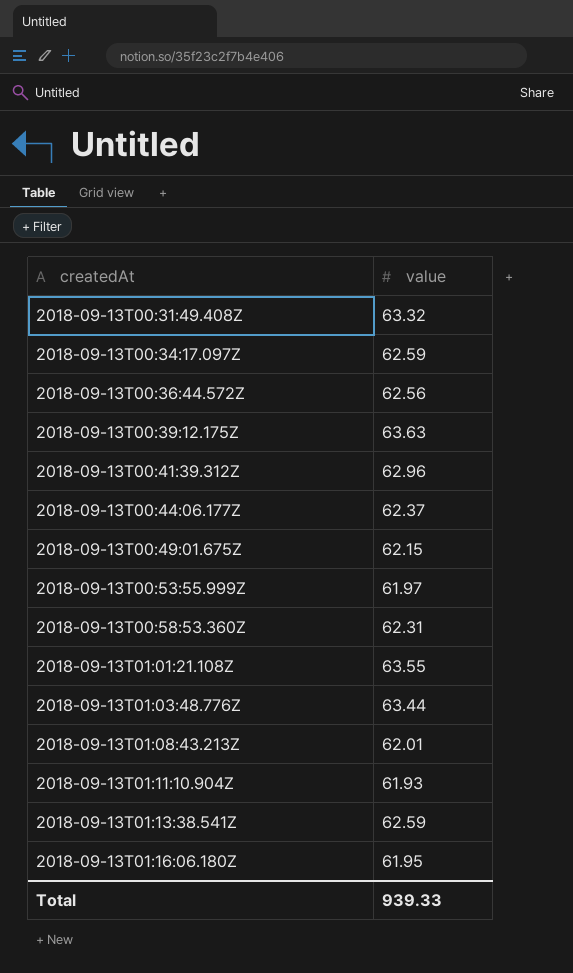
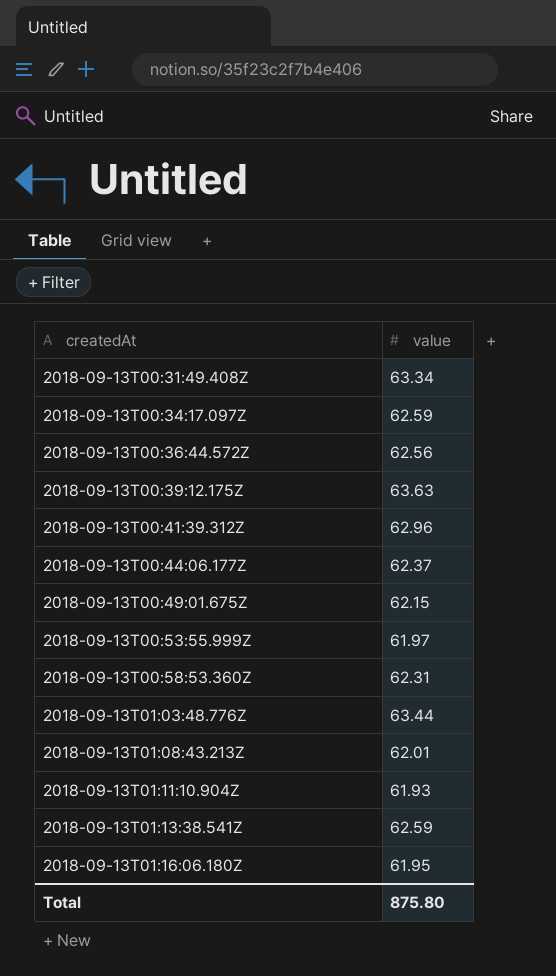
row 2018-09-13T01:01:21.108Z: 63.55 -> none
2018-09-13T00:31:49.408Z | value: 63.32 -> 63.34
Total | value: 939.33 -> 875.80

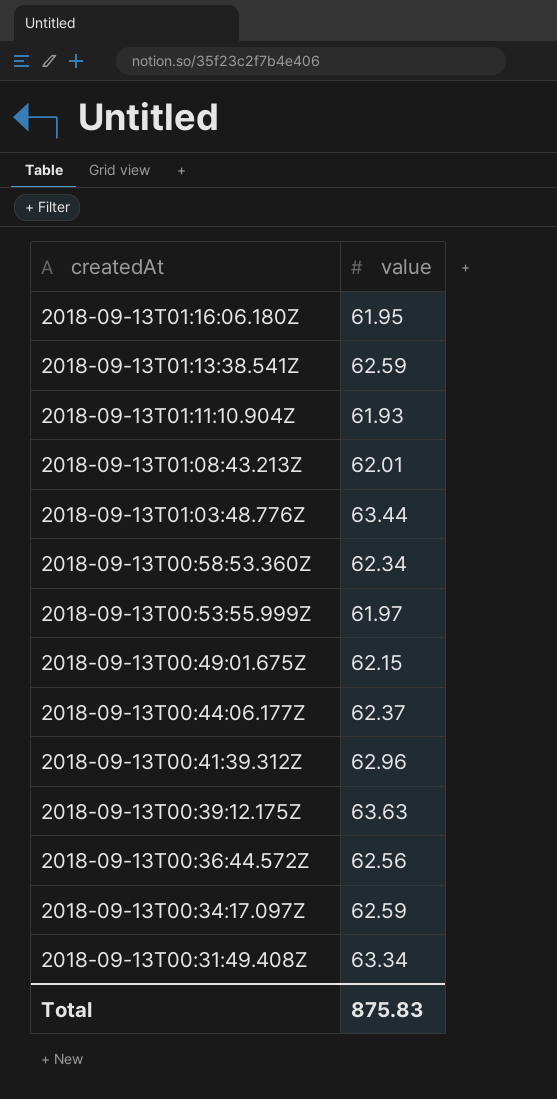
row order: createdAt ascending -> createdAt descending
2018-09-13T00:58:53.360Z | value: 62.31 -> 62.34
Total | value: 875.80 -> 875.83

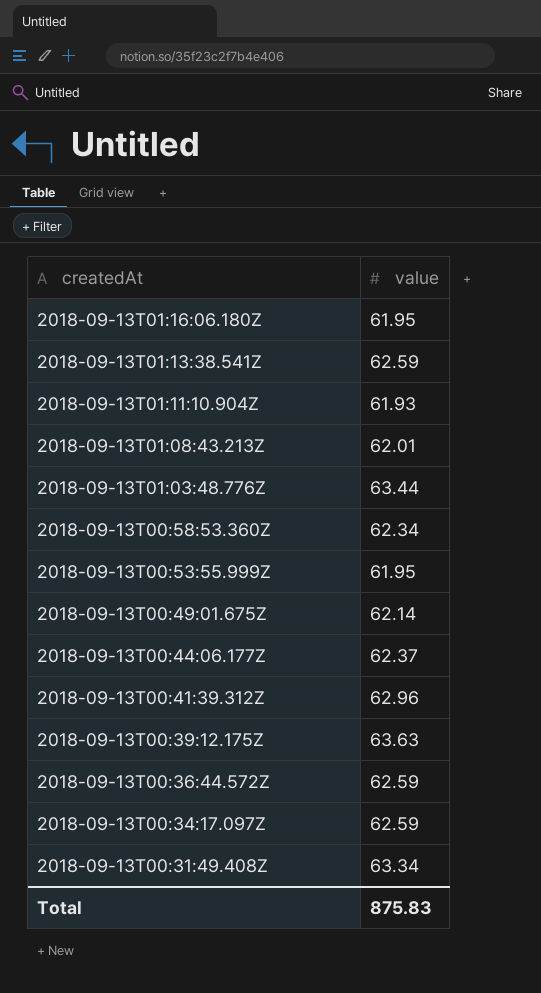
2018-09-13T00:53:55.999Z | value: 61.97 -> 61.95
2018-09-13T00:49:01.675Z | value: 62.15 -> 62.14
2018-09-13T00:36:44.572Z | value: 62.56 -> 62.59

